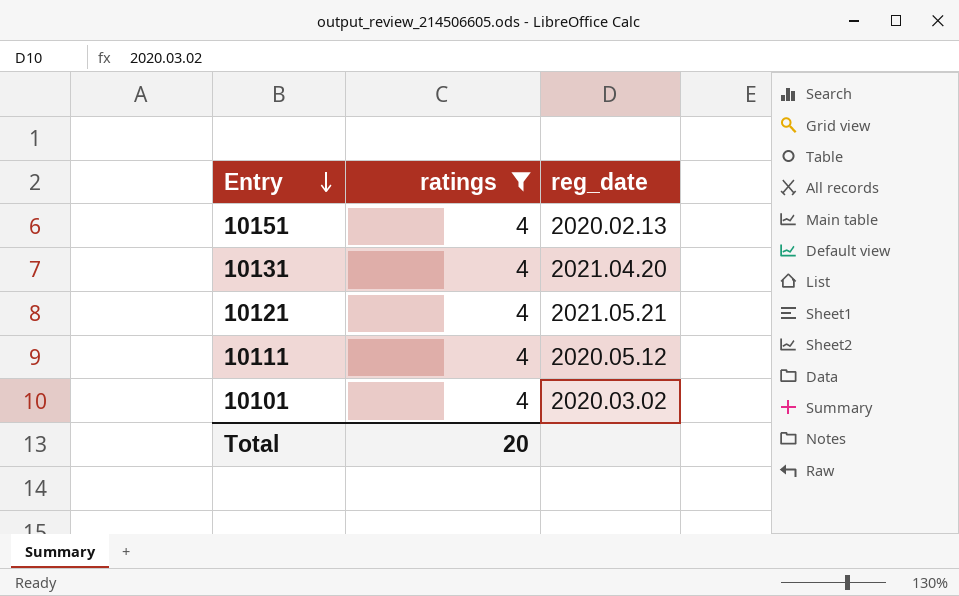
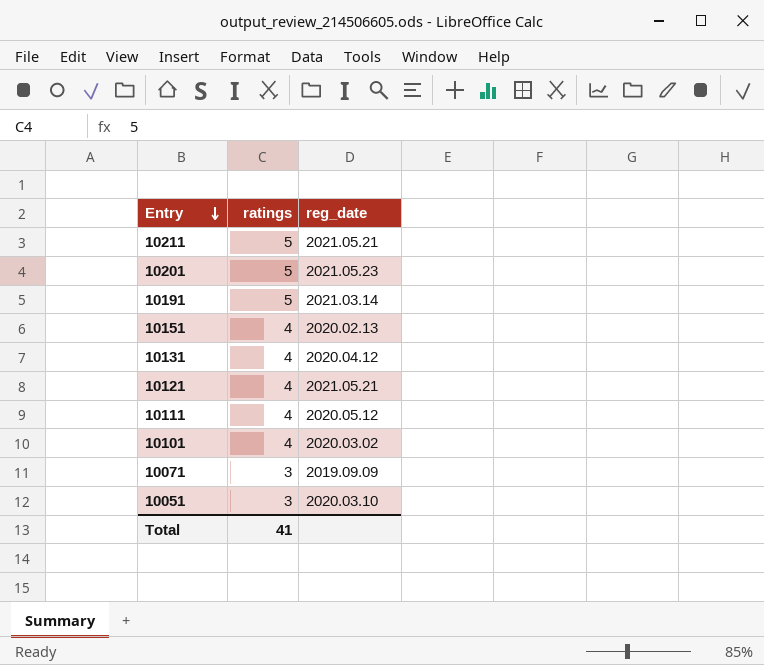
filter: ratings = 4 -> none
10131 | reg_date: 2021.04.20 -> 2020.04.12
Total | ratings: 20 -> 41

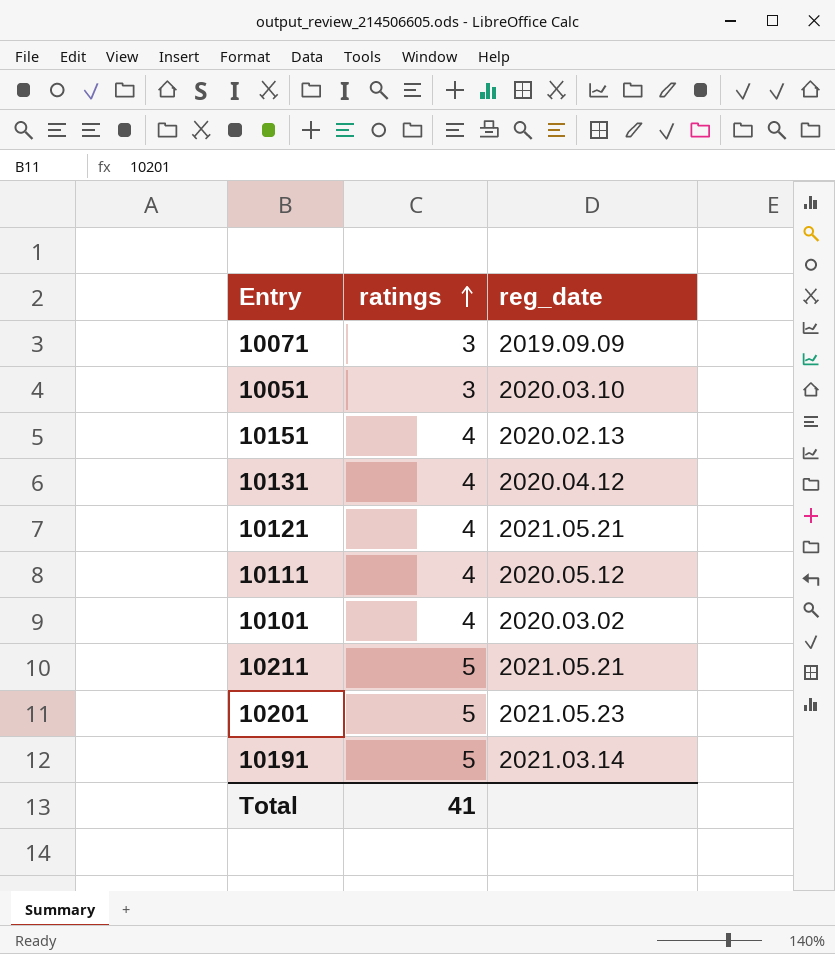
row order: Entry descending -> ratings ascending

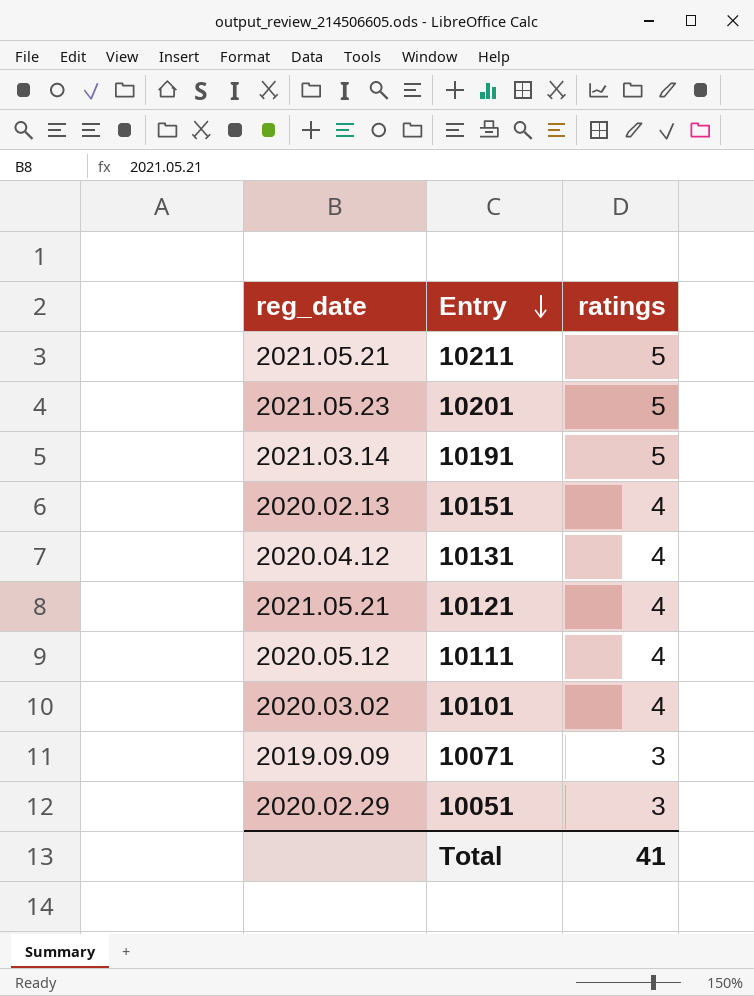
row order: ratings ascending -> Entry descending
column reg_date | position: 3 -> 1
10051 | reg_date: 2020.03.10 -> 2020.02.29

